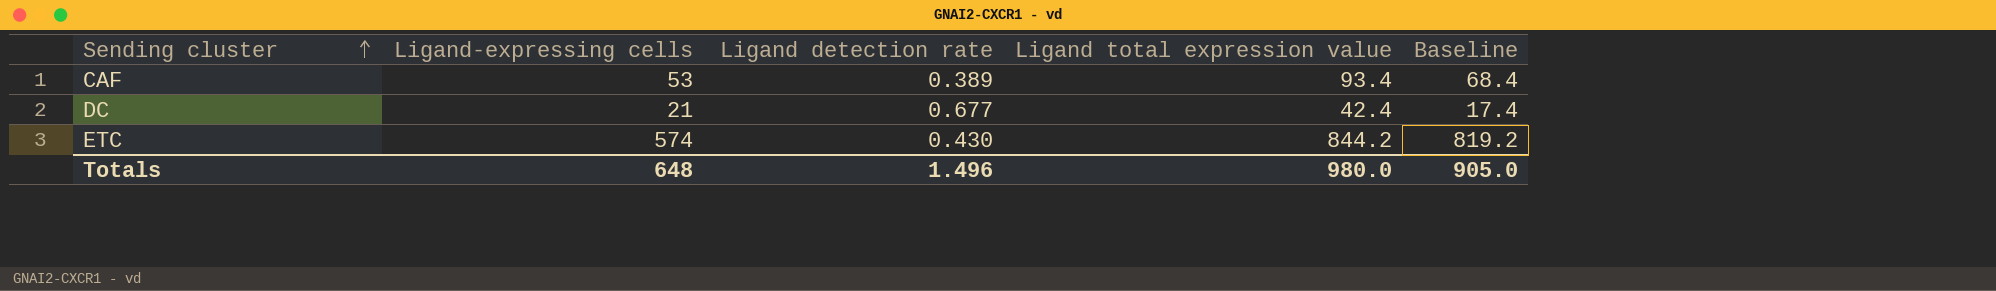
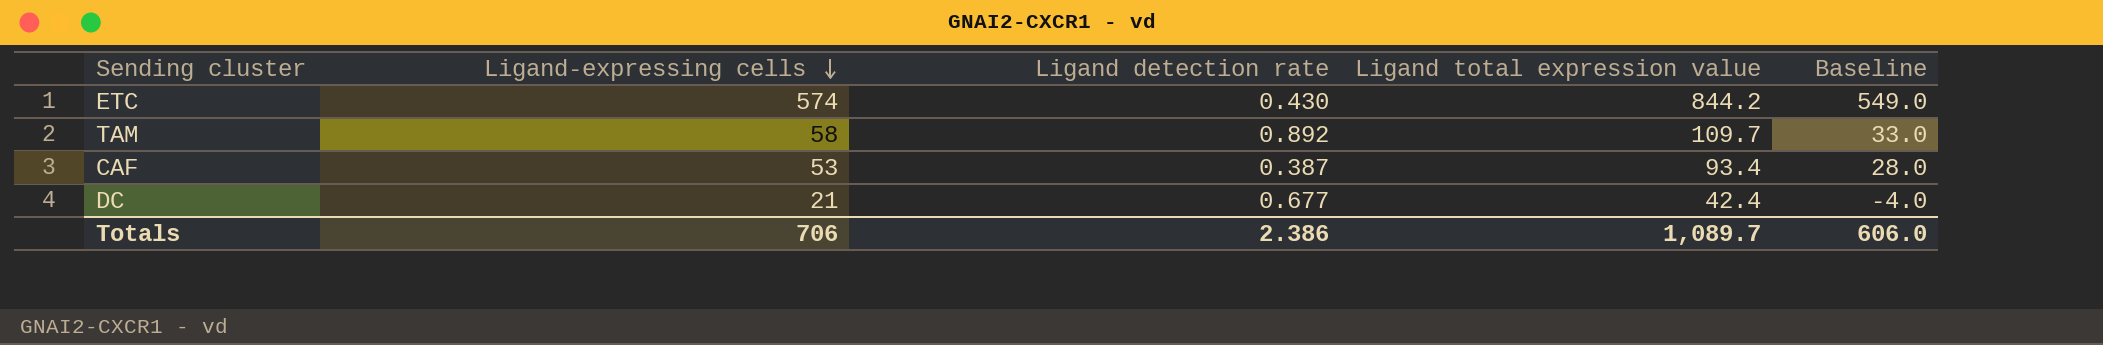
row order: Sending cluster ascending -> Ligand-expressing cells descending
column Baseline | formula: [Ligand total expression value] - 25 -> [Ligand-expressing cells] - 25
row TAM: none -> 58 | 0.892 | 109.7 | 33.0
CAF | Ligand detection rate: 0.389 -> 0.387
Totals | Ligand-expressing cells: 648 -> 706
Totals | Ligand detection rate: 1.496 -> 2.386
Totals | Ligand total expression value: 980.0 -> 1,089.7
Totals | Baseline: 905.0 -> 606.0

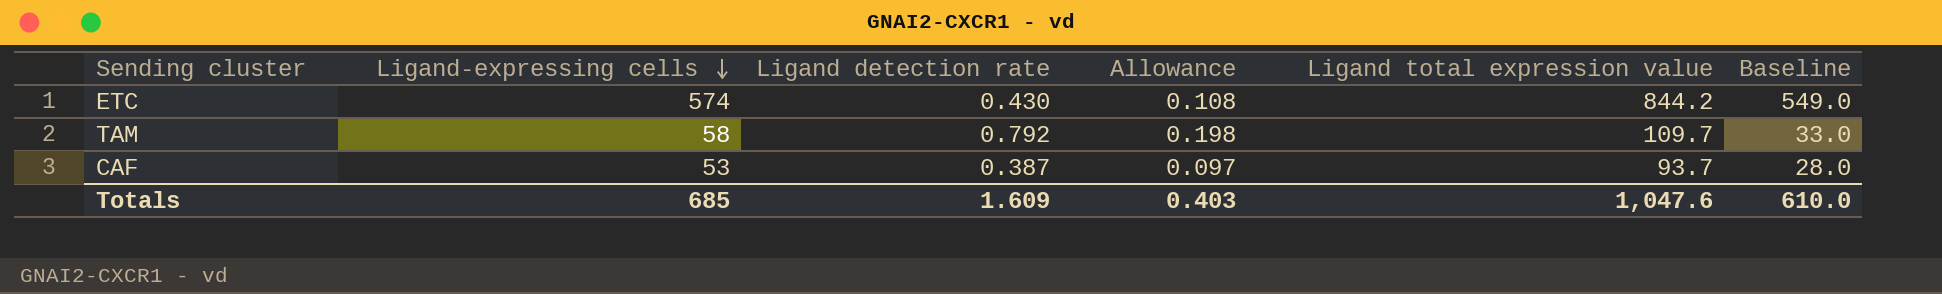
column Allowance | formula: none -> [Ligand detection rate] * 0.25
row DC: 21 | 0.677 | 42.4 | -4.0 -> none
TAM | Ligand detection rate: 0.892 -> 0.792
CAF | Ligand total expression value: 93.4 -> 93.7
Totals | Ligand-expressing cells: 706 -> 685
Totals | Ligand detection rate: 2.386 -> 1.609
Totals | Ligand total expression value: 1,089.7 -> 1,047.6
Totals | Baseline: 606.0 -> 610.0

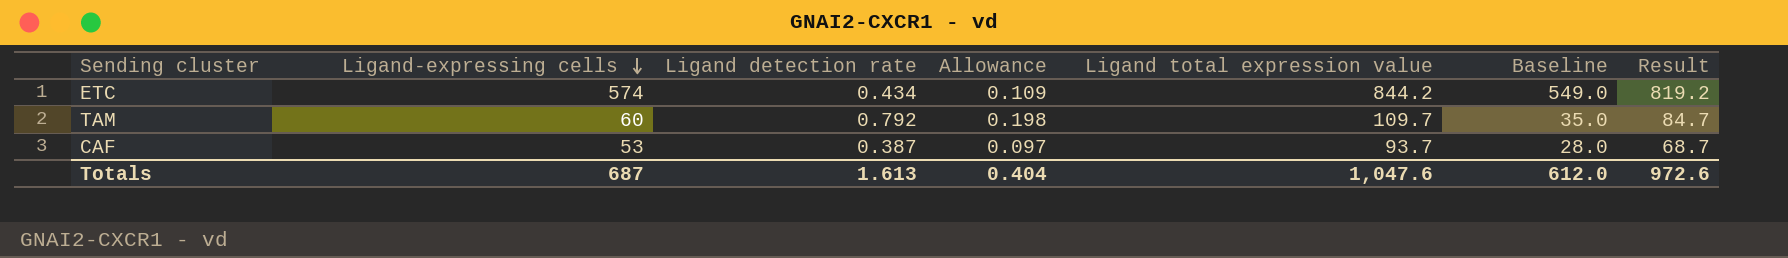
column Result | formula: none -> [Ligand total expression value] - 25
ETC | Ligand detection rate: 0.430 -> 0.434
ETC | Allowance: 0.108 -> 0.109
TAM | Ligand-expressing cells: 58 -> 60
TAM | Baseline: 33.0 -> 35.0
Totals | Ligand-expressing cells: 685 -> 687
Totals | Ligand detection rate: 1.609 -> 1.613
Totals | Allowance: 0.403 -> 0.404
Totals | Baseline: 610.0 -> 612.0

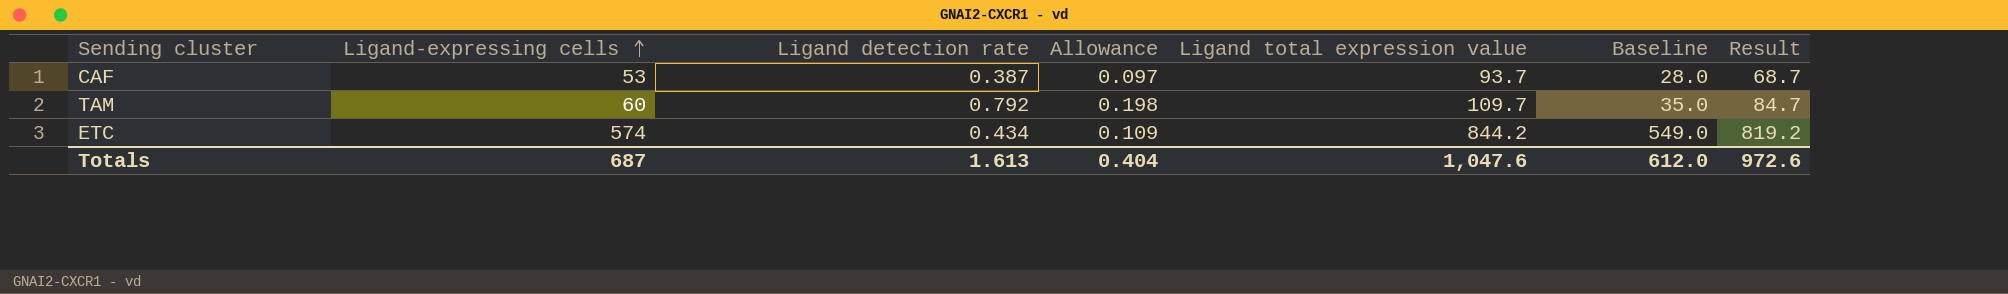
row order: Ligand-expressing cells descending -> Ligand-expressing cells ascending

